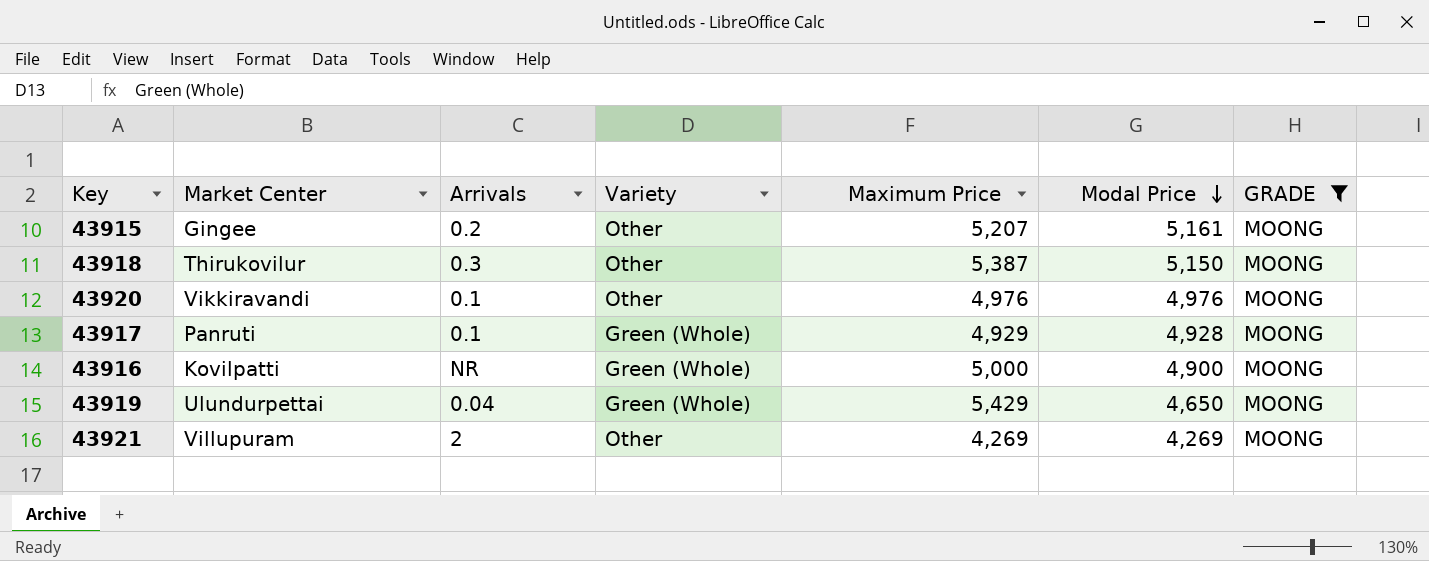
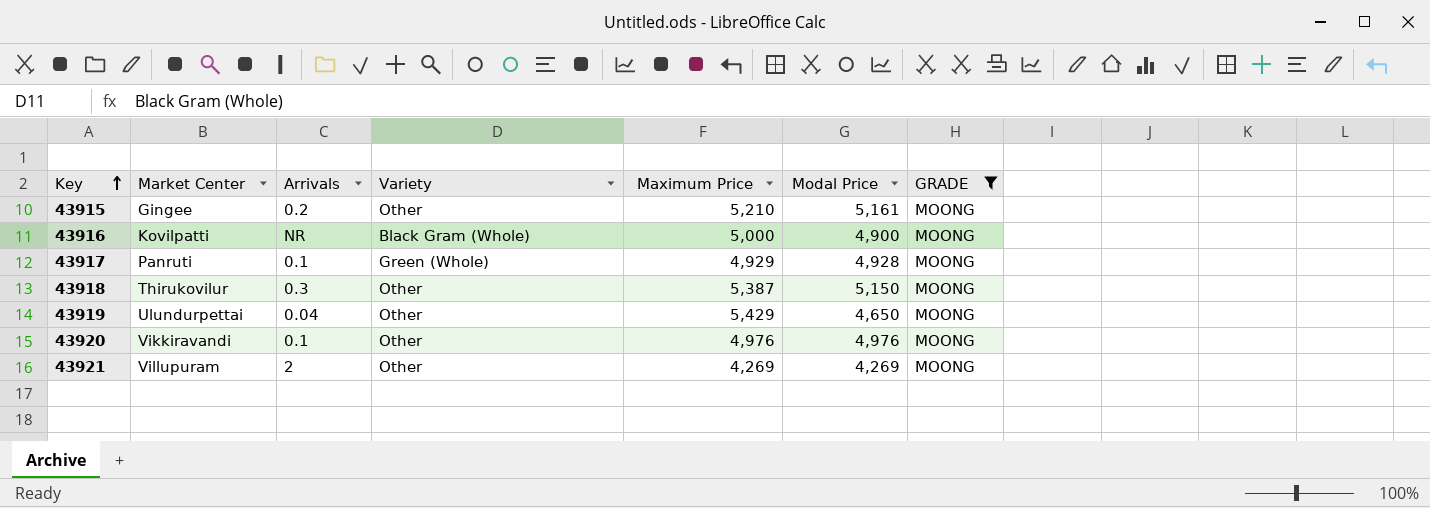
row order: Modal Price descending -> Key ascending
43915 | Maximum Price: 5,207 -> 5,210
43916 | Variety: Green (Whole) -> Black Gram (Whole)
43919 | Variety: Green (Whole) -> Other

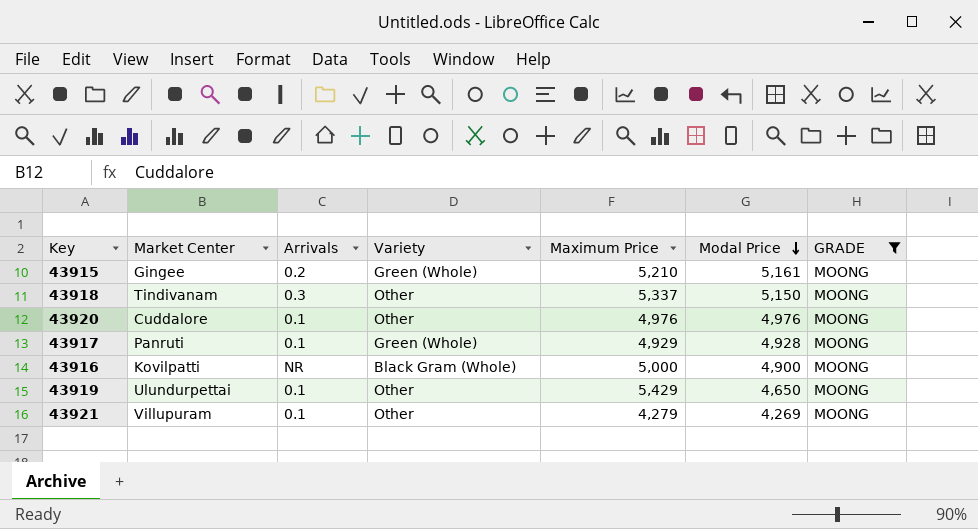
row order: Key ascending -> Modal Price descending
43915 | Variety: Other -> Green (Whole)
43918 | Market Center: Thirukovilur -> Tindivanam
43918 | Maximum Price: 5,387 -> 5,337
43920 | Market Center: Vikkiravandi -> Cuddalore
43919 | Arrivals: 0.04 -> 0.1
43921 | Arrivals: 2 -> 0.1
43921 | Maximum Price: 4,269 -> 4,279

